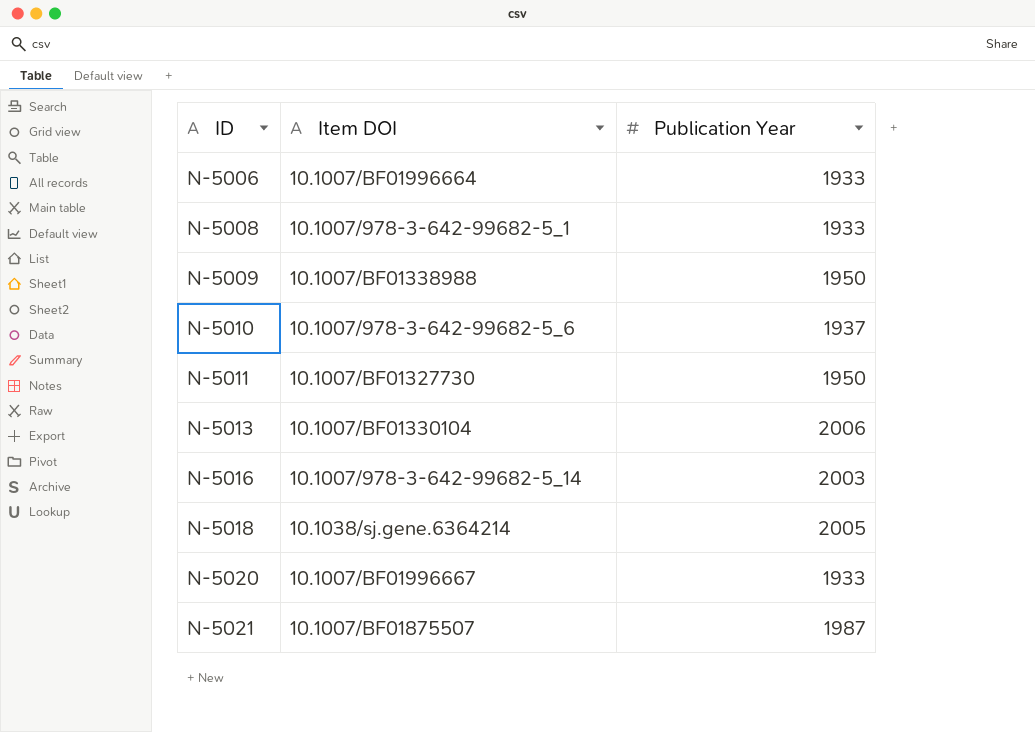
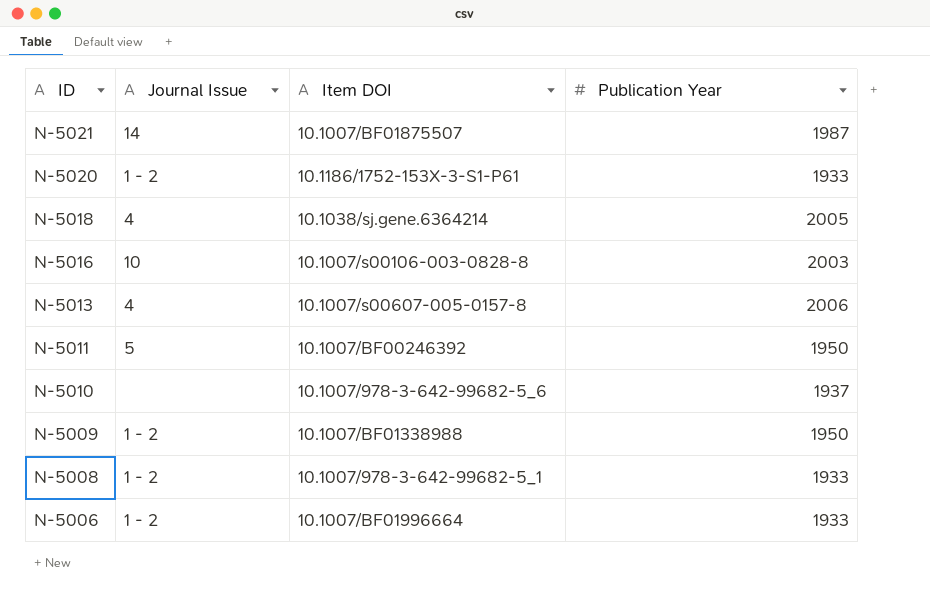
row order: ID ascending -> ID descending
column Journal Issue | position: none -> 2
N-5020 | Item DOI: 10.1007/BF01996667 -> 10.1186/1752-153X-3-S1-P61
N-5016 | Item DOI: 10.1007/978-3-642-99682-5_14 -> 10.1007/s00106-003-0828-8
N-5013 | Item DOI: 10.1007/BF01330104 -> 10.1007/s00607-005-0157-8
N-5011 | Item DOI: 10.1007/BF01327730 -> 10.1007/BF00246392

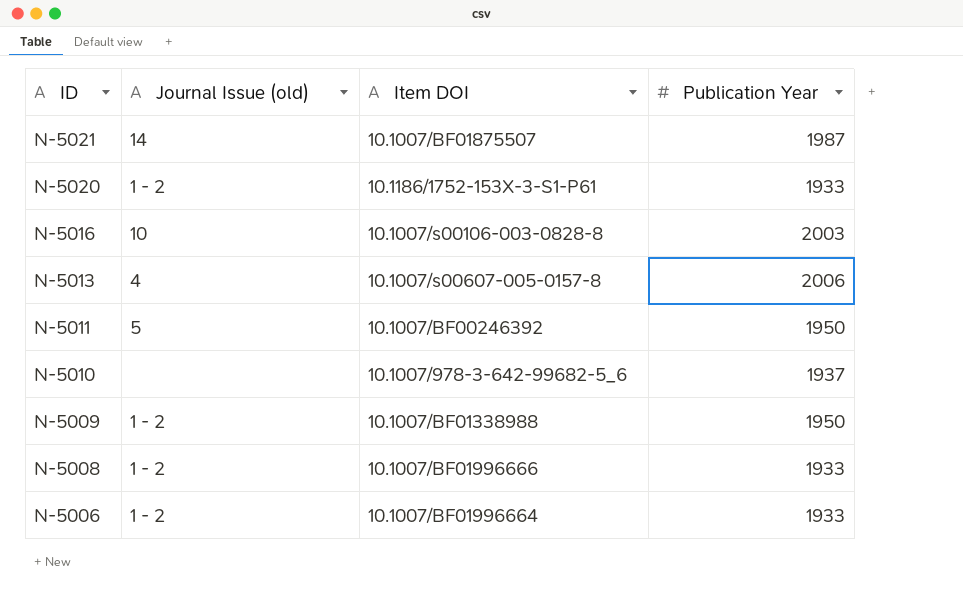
column name: Journal Issue -> Journal Issue (old)
row N-5018: 4 | 10.1038/sj.gene.6364214 | 2005 -> none
N-5008 | Item DOI: 10.1007/978-3-642-99682-5_1 -> 10.1007/BF01996666

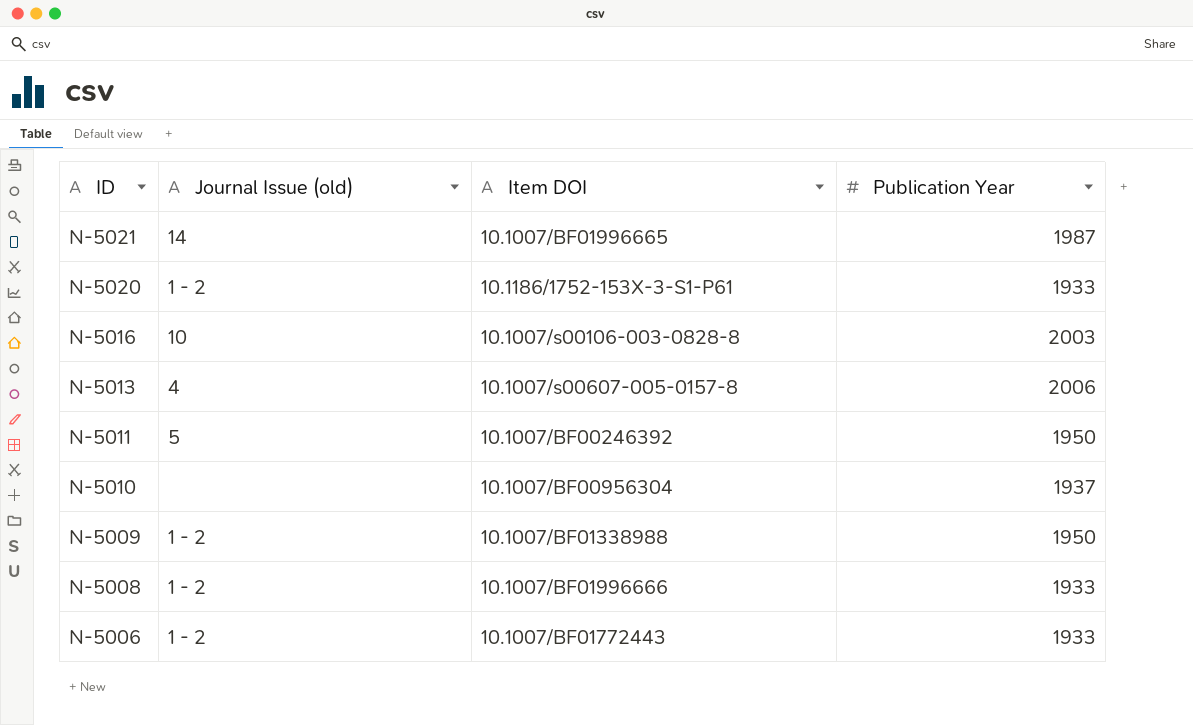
N-5021 | Item DOI: 10.1007/BF01875507 -> 10.1007/BF01996665
N-5010 | Item DOI: 10.1007/978-3-642-99682-5_6 -> 10.1007/BF00956304
N-5006 | Item DOI: 10.1007/BF01996664 -> 10.1007/BF01772443

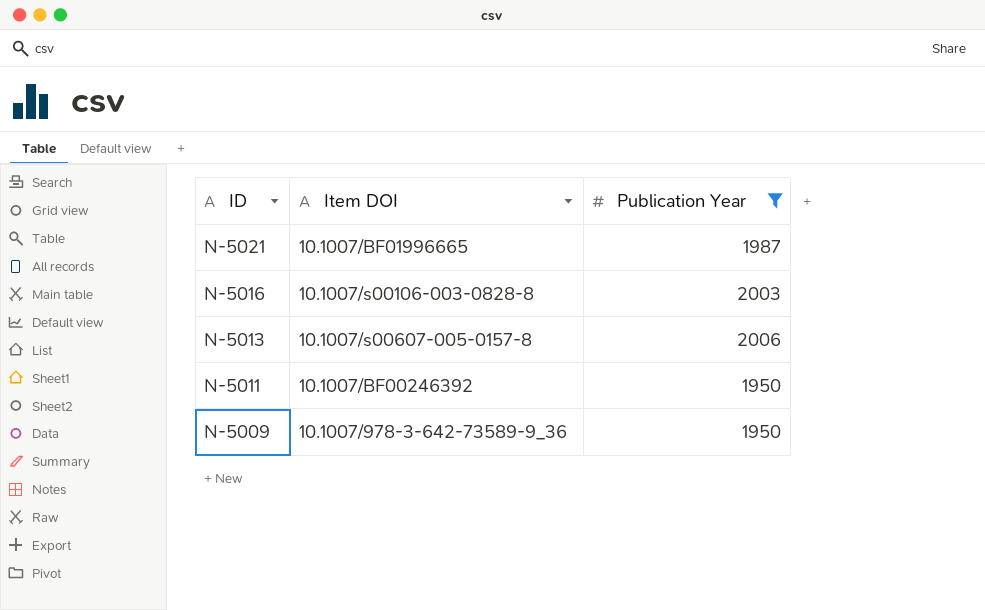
filter: none -> Publication Year >= 1950
column Journal Issue (old) | position: 2 -> none
N-5009 | Item DOI: 10.1007/BF01338988 -> 10.1007/978-3-642-73589-9_36

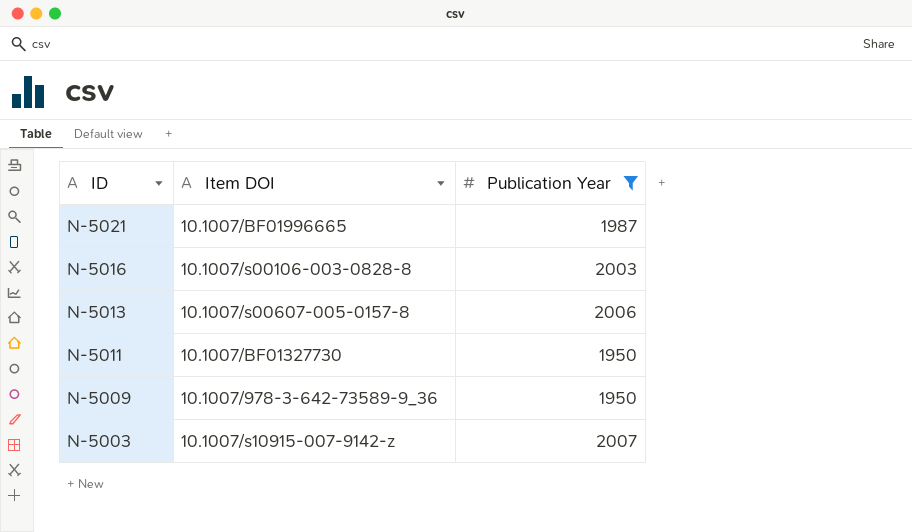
N-5011 | Item DOI: 10.1007/BF00246392 -> 10.1007/BF01327730
row N-5003: none -> 10.1007/s10915-007-9142-z | 2007

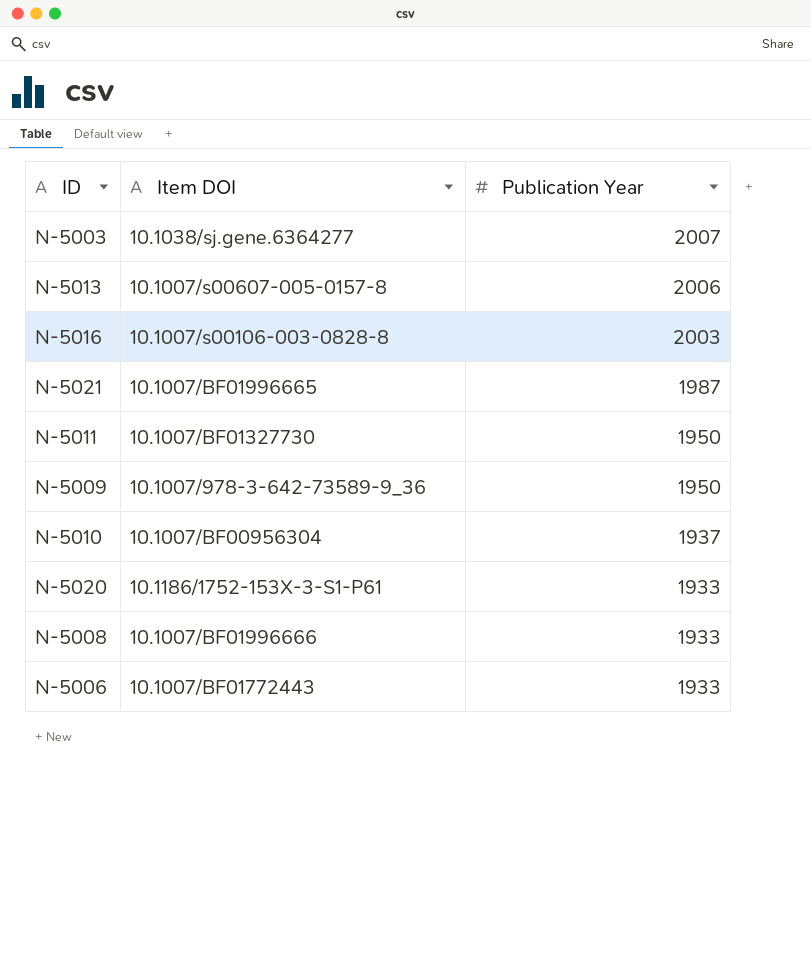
filter: Publication Year >= 1950 -> none
row order: ID descending -> Publication Year descending
N-5003 | Item DOI: 10.1007/s10915-007-9142-z -> 10.1038/sj.gene.6364277

